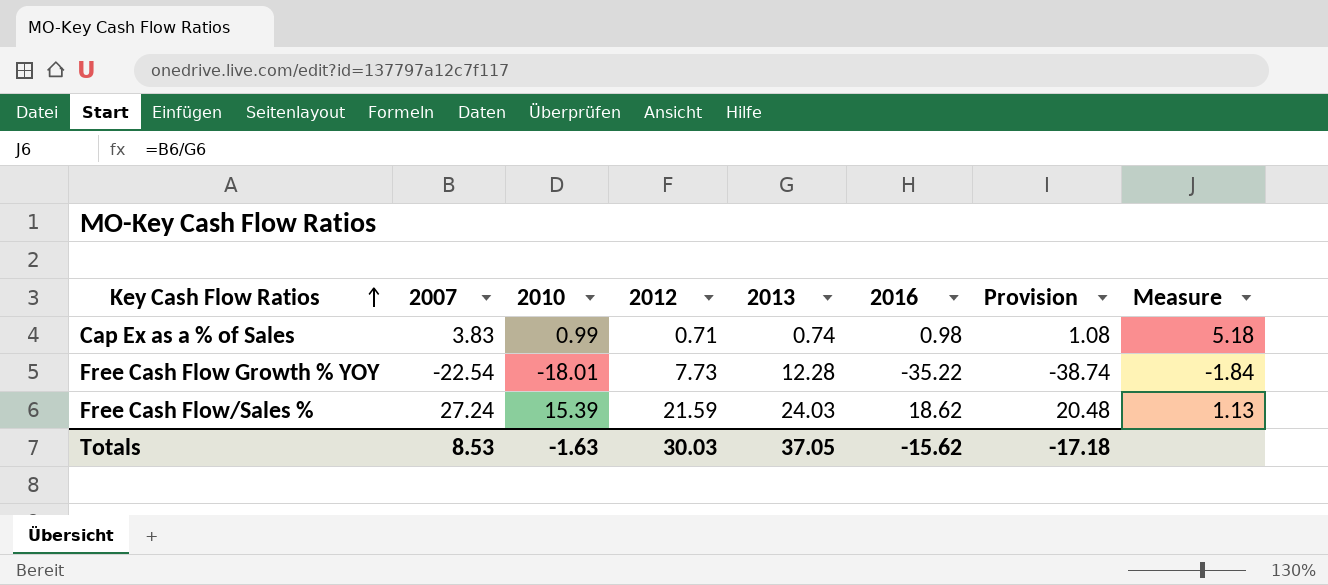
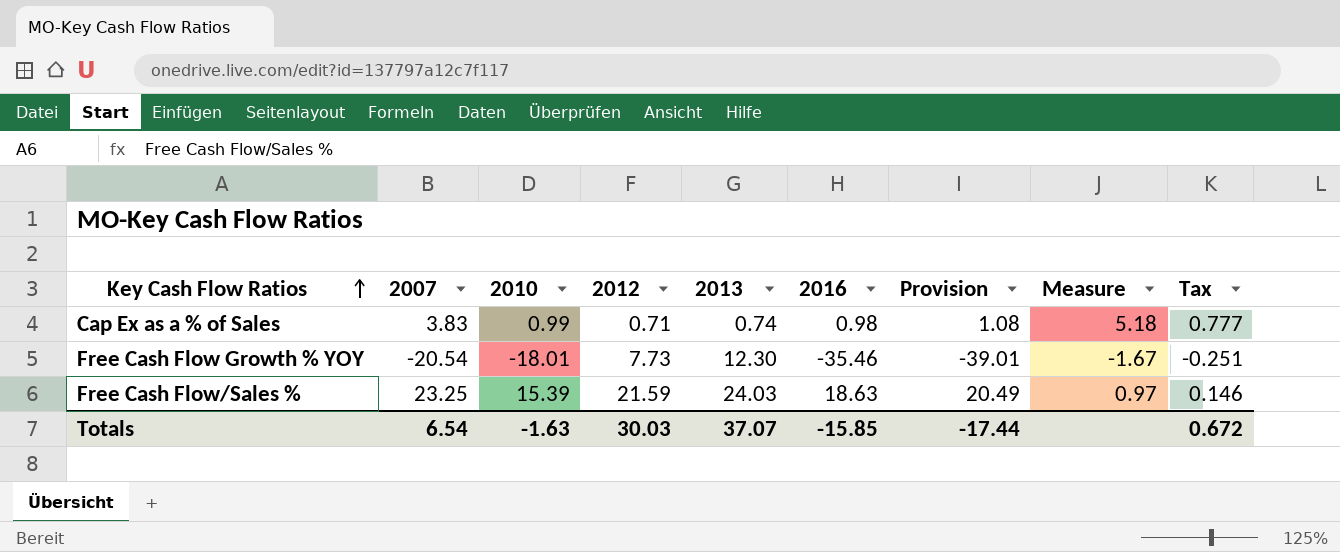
column Tax | formula: none -> [Measure] * 0.15
Free Cash Flow Growth % YOY | 2007: -22.54 -> -20.54
Free Cash Flow Growth % YOY | 2013: 12.28 -> 12.30
Free Cash Flow Growth % YOY | 2016: -35.22 -> -35.46
Free Cash Flow Growth % YOY | Provision: -38.74 -> -39.01
Free Cash Flow Growth % YOY | Measure: -1.84 -> -1.67
Free Cash Flow/Sales % | 2007: 27.24 -> 23.25
Free Cash Flow/Sales % | 2016: 18.62 -> 18.63
Free Cash Flow/Sales % | Provision: 20.48 -> 20.49
Free Cash Flow/Sales % | Measure: 1.13 -> 0.97
Totals | 2007: 8.53 -> 6.54
Totals | 2013: 37.05 -> 37.07
Totals | 2016: -15.62 -> -15.85
Totals | Provision: -17.18 -> -17.44

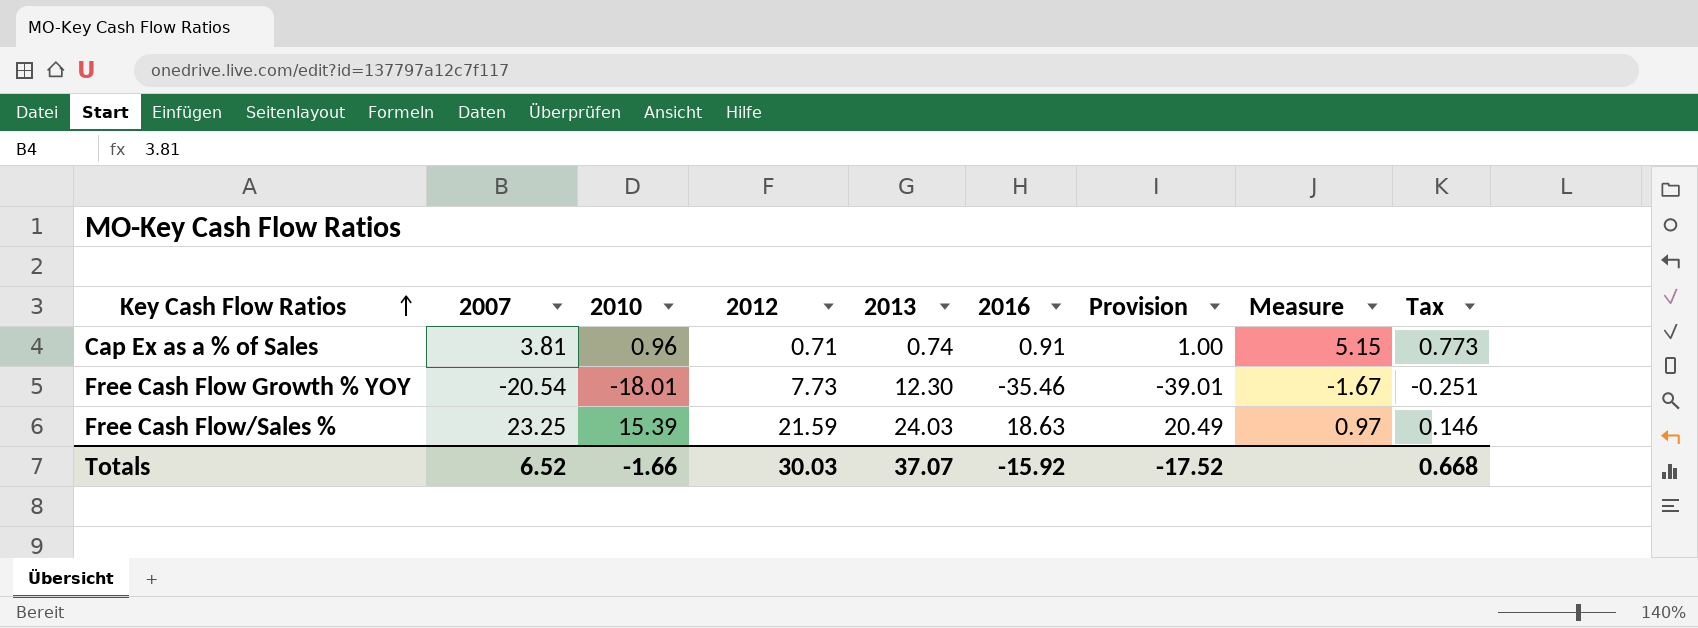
Cap Ex as a % of Sales | 2007: 3.83 -> 3.81
Cap Ex as a % of Sales | 2010: 0.99 -> 0.96
Cap Ex as a % of Sales | 2016: 0.98 -> 0.91
Cap Ex as a % of Sales | Provision: 1.08 -> 1.00
Cap Ex as a % of Sales | Measure: 5.18 -> 5.15
Cap Ex as a % of Sales | Tax: 0.777 -> 0.773
Totals | 2007: 6.54 -> 6.52
Totals | 2010: -1.63 -> -1.66
Totals | 2016: -15.85 -> -15.92
Totals | Provision: -17.44 -> -17.52
Totals | Tax: 0.672 -> 0.668

